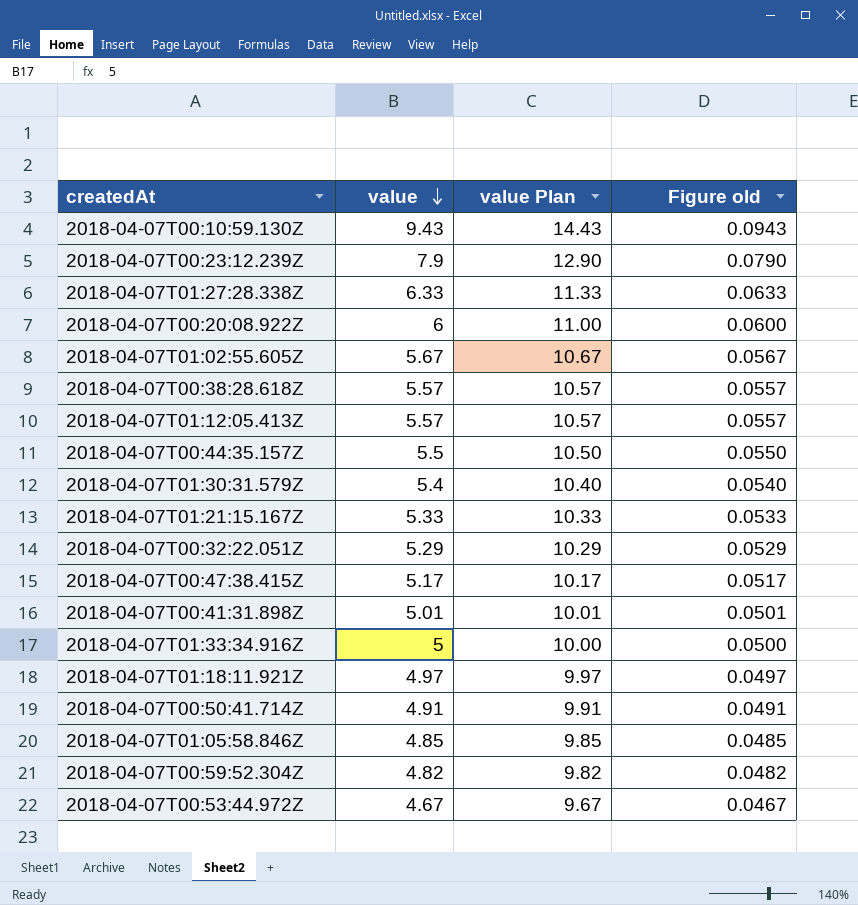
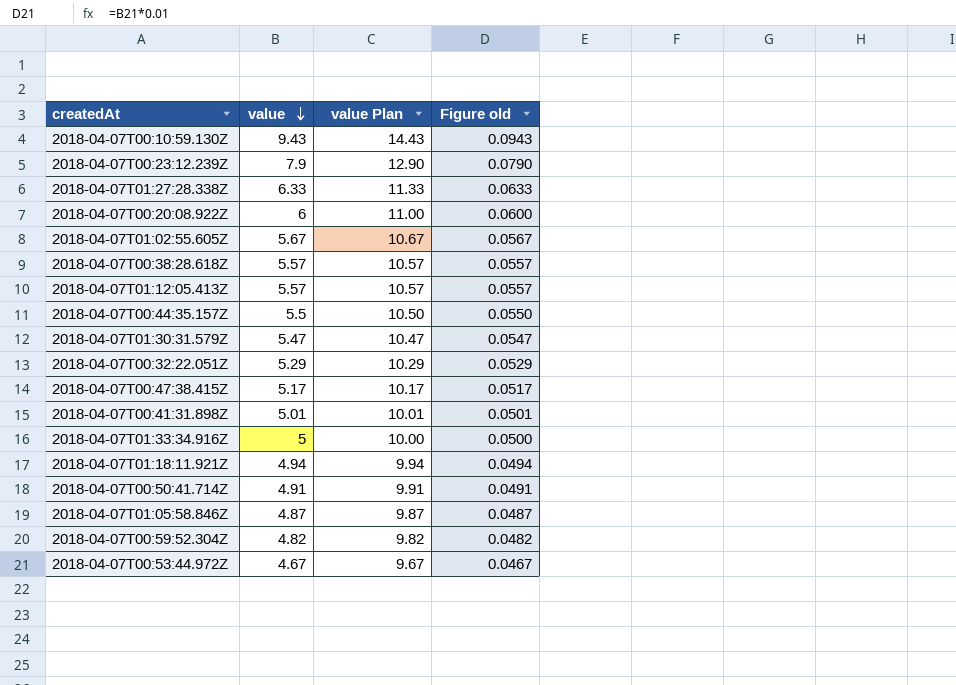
row 2018-04-07T01:21:15.167Z: 5.33 | 10.33 | 0.0533 -> none
2018-04-07T01:30:31.579Z | value: 5.4 -> 5.47
2018-04-07T01:30:31.579Z | value Plan: 10.40 -> 10.47
2018-04-07T01:30:31.579Z | Figure old: 0.0540 -> 0.0547
2018-04-07T01:18:11.921Z | value: 4.97 -> 4.94
2018-04-07T01:18:11.921Z | value Plan: 9.97 -> 9.94
2018-04-07T01:18:11.921Z | Figure old: 0.0497 -> 0.0494
2018-04-07T01:05:58.846Z | value: 4.85 -> 4.87
2018-04-07T01:05:58.846Z | value Plan: 9.85 -> 9.87
2018-04-07T01:05:58.846Z | Figure old: 0.0485 -> 0.0487

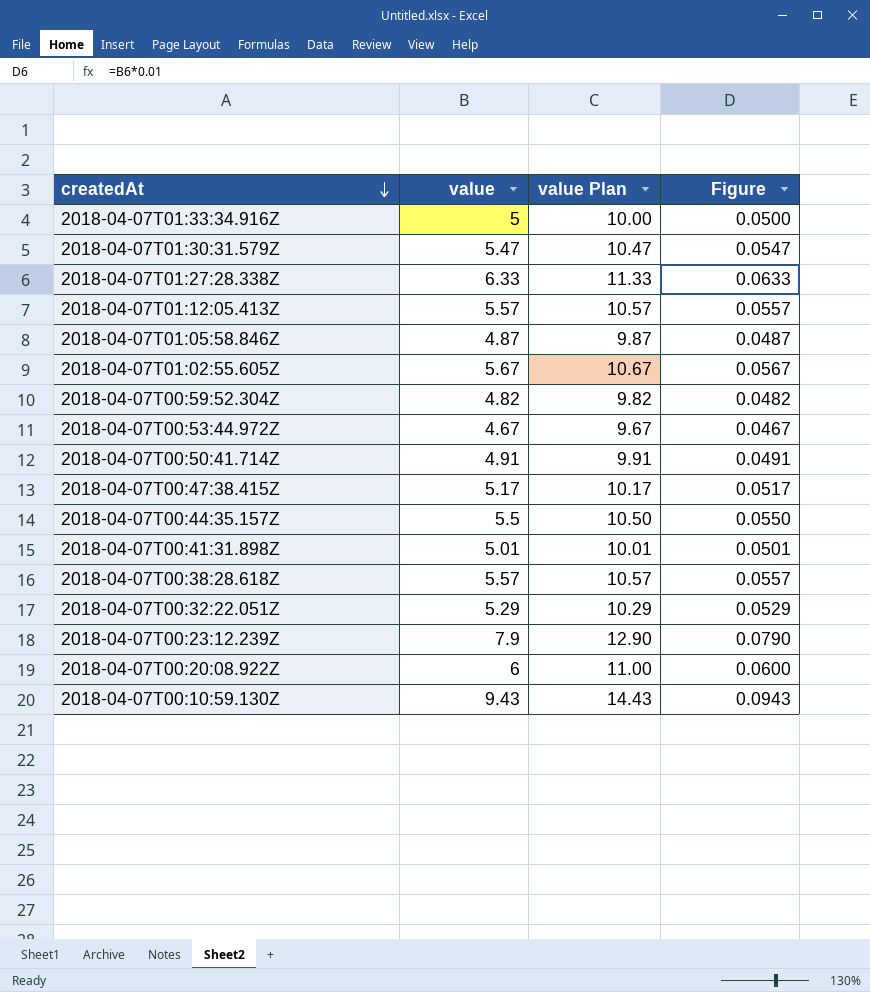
row order: value descending -> createdAt descending
column name: Figure old -> Figure
row 2018-04-07T01:18:11.921Z: 4.94 | 9.94 | 0.0494 -> none

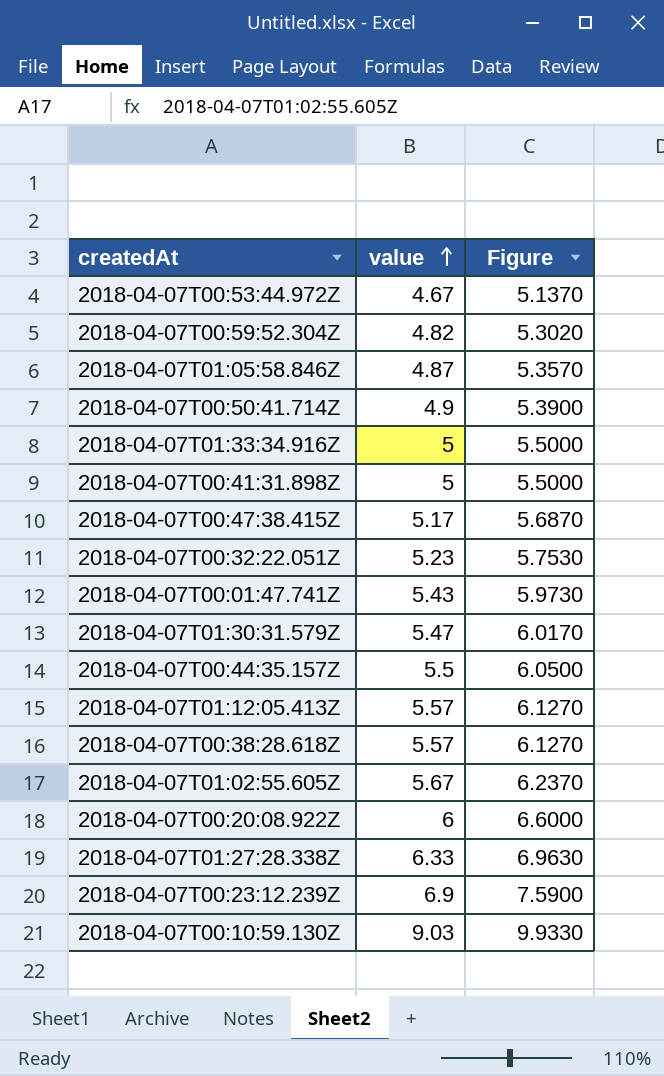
row order: createdAt descending -> value ascending
column value Plan | formula: [value] + 5 -> none
column Figure | formula: [value] * 0.01 -> [value] * 1.1
2018-04-07T00:50:41.714Z | value: 4.91 -> 4.9
2018-04-07T00:41:31.898Z | value: 5.01 -> 5
2018-04-07T00:32:22.051Z | value: 5.29 -> 5.23
row 2018-04-07T00:01:47.741Z: none -> 5.43 | 5.9730
2018-04-07T00:23:12.239Z | value: 7.9 -> 6.9
2018-04-07T00:10:59.130Z | value: 9.43 -> 9.03

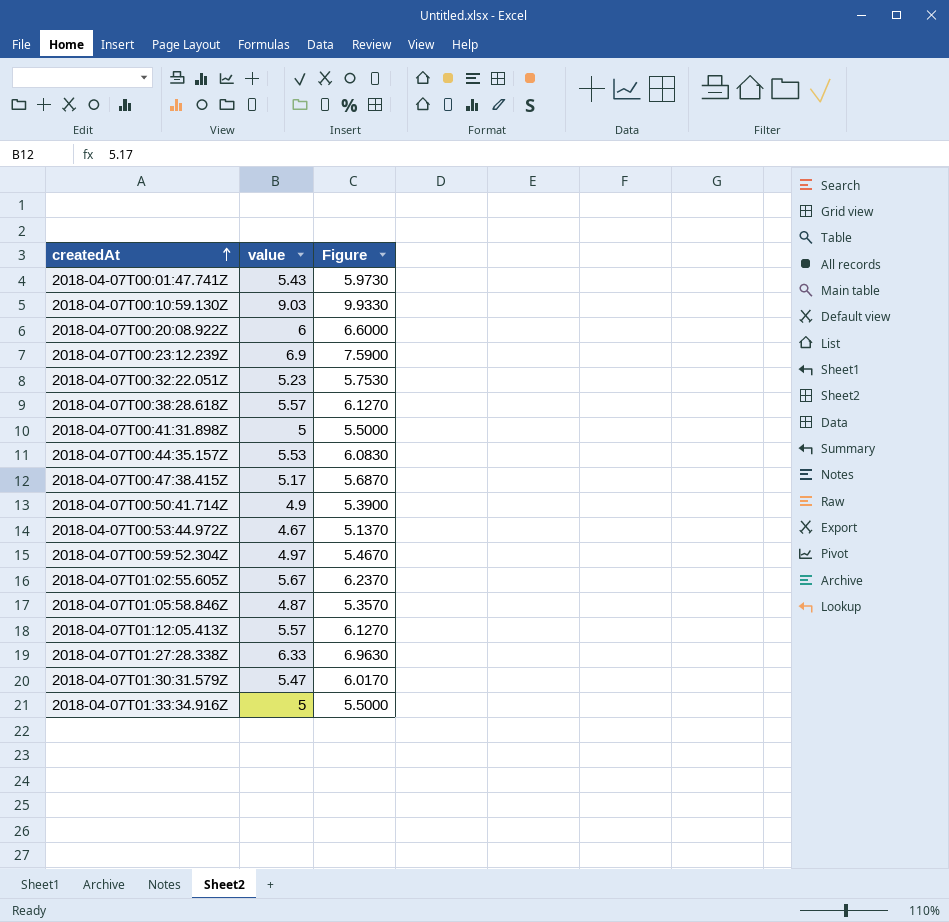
row order: value ascending -> createdAt ascending
2018-04-07T00:44:35.157Z | value: 5.5 -> 5.53
2018-04-07T00:44:35.157Z | Figure: 6.0500 -> 6.0830
2018-04-07T00:59:52.304Z | value: 4.82 -> 4.97
2018-04-07T00:59:52.304Z | Figure: 5.3020 -> 5.4670

